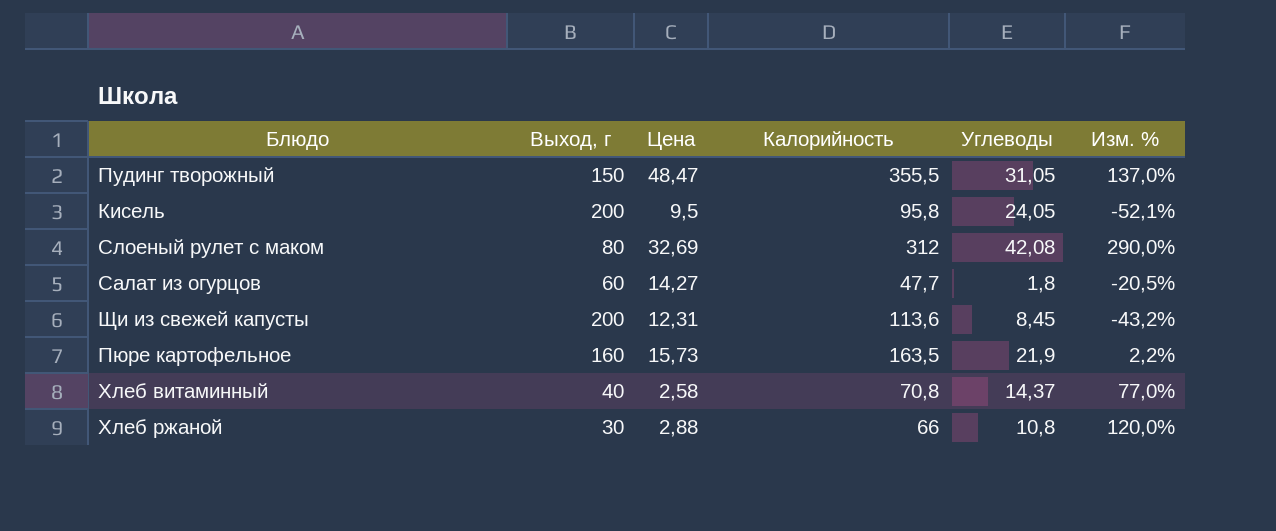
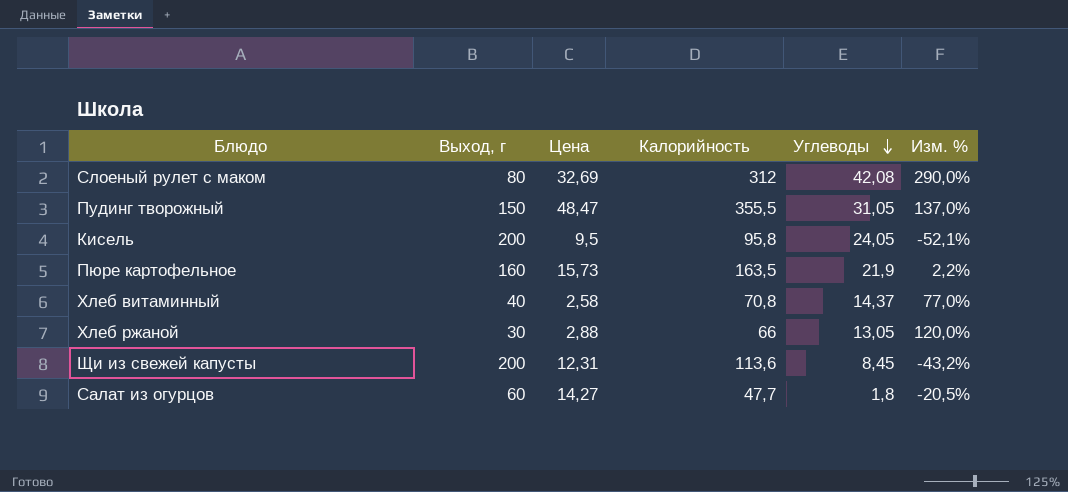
row order: none -> Углеводы descending
Хлеб ржаной | Углеводы: 10,8 -> 13,05

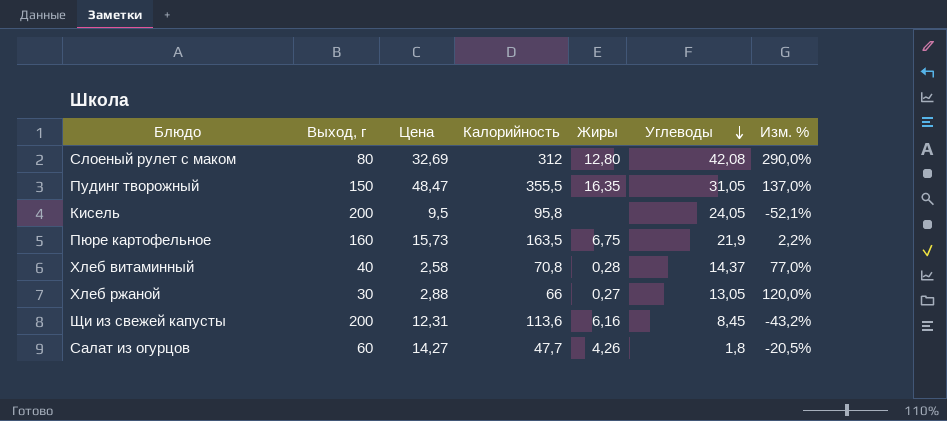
column Жиры | position: none -> 5

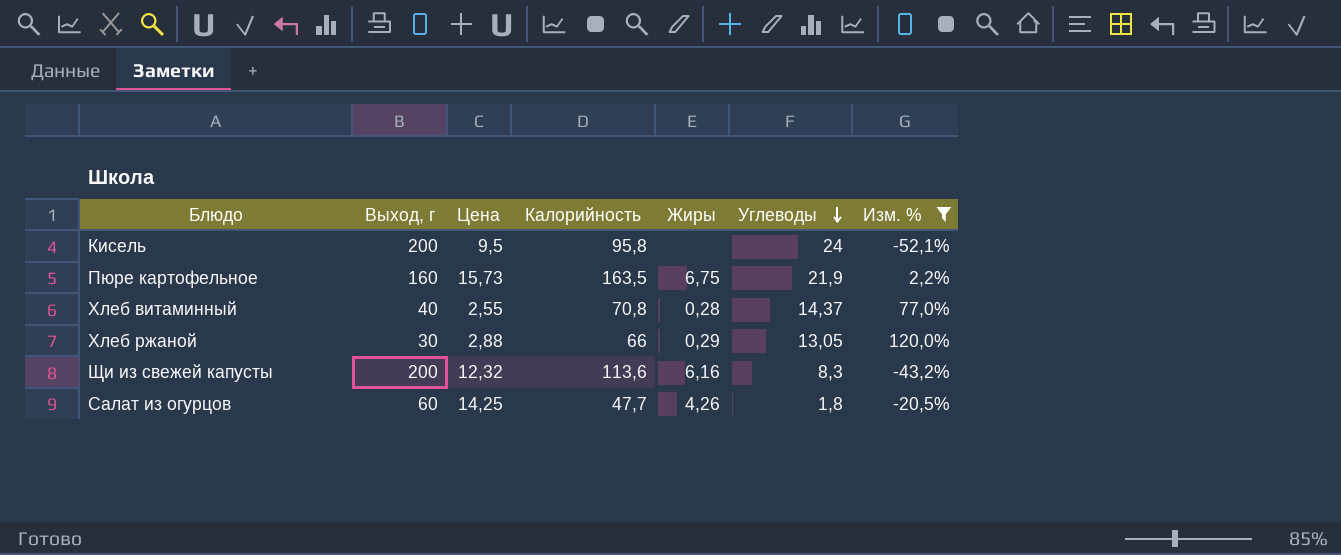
filter: none -> Изм. % <= 120,0%
Кисель | Углеводы: 24,05 -> 24
Хлеб витаминный | Цена: 2,58 -> 2,55
Хлеб ржаной | Жиры: 0,27 -> 0,29
Щи из свежей капусты | Цена: 12,31 -> 12,32
Щи из свежей капусты | Углеводы: 8,45 -> 8,3
Салат из огурцов | Цена: 14,27 -> 14,25

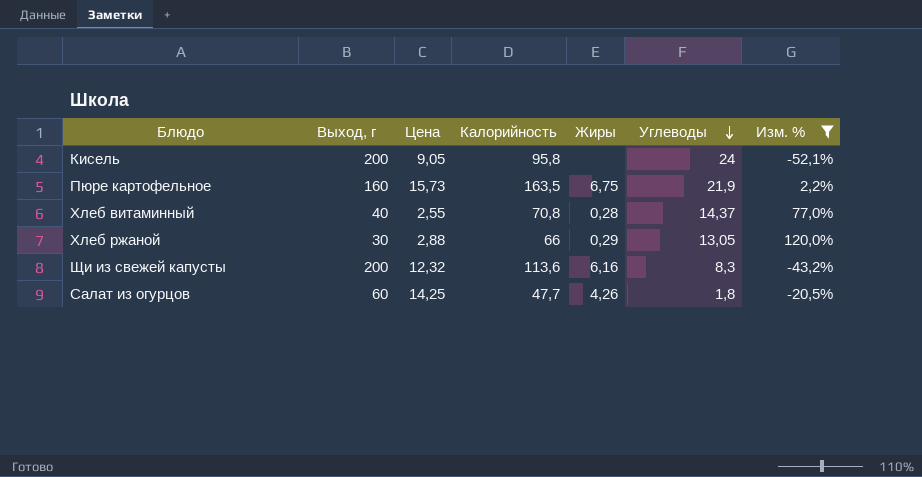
Кисель | Цена: 9,5 -> 9,05

